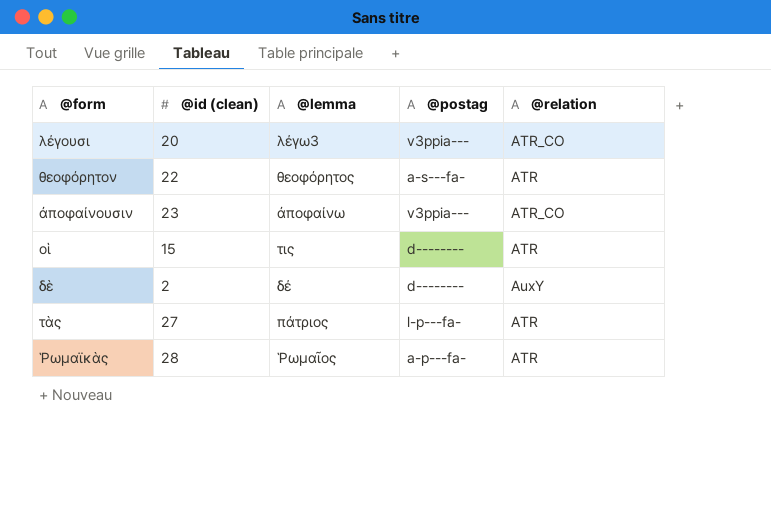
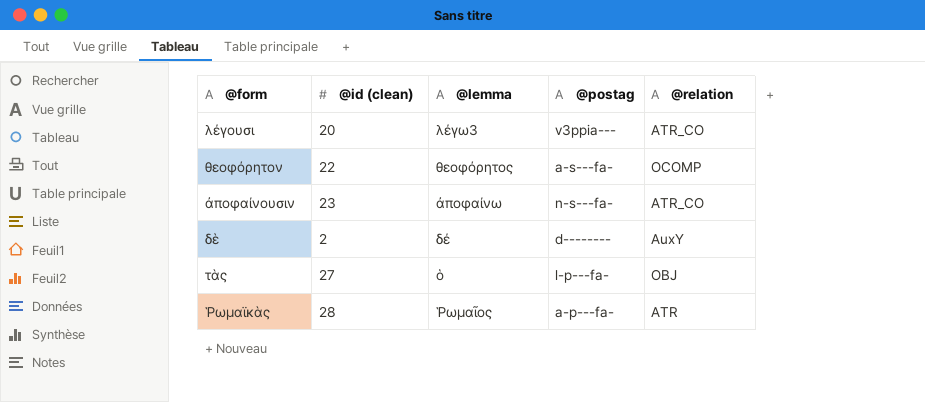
row οἱ: 15 | τις | d-------- | ATR -> none
θεοφόρητον | @relation: ATR -> OCOMP
ἀποφαίνουσιν | @postag: v3ppia--- -> n-s---fa-
τὰς | @lemma: πάτριος -> ὁ
τὰς | @relation: ATR -> OBJ

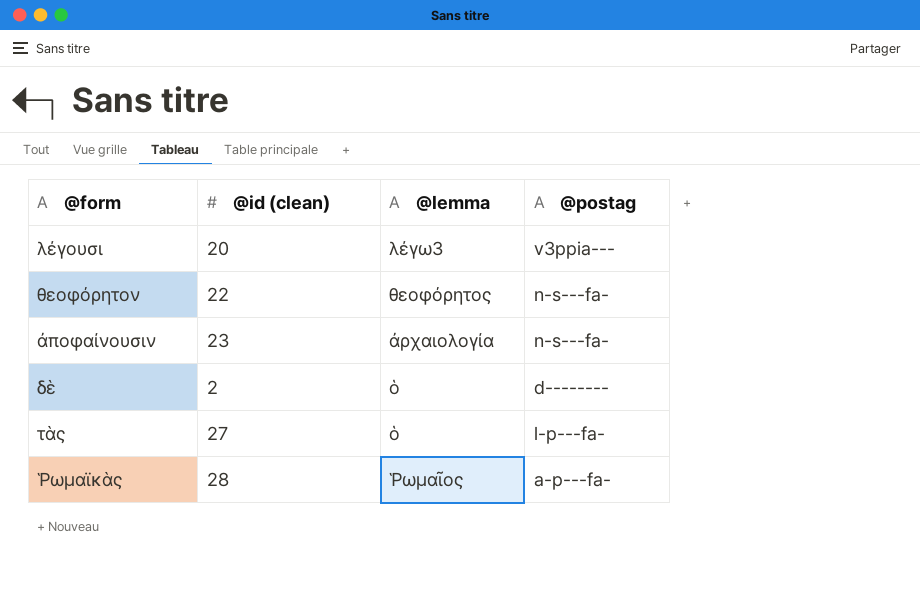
column @relation | position: 5 -> none
θεοφόρητον | @postag: a-s---fa- -> n-s---fa-
ἀποφαίνουσιν | @lemma: ἀποφαίνω -> ἀρχαιολογία
δὲ | @lemma: δέ -> ὁ

